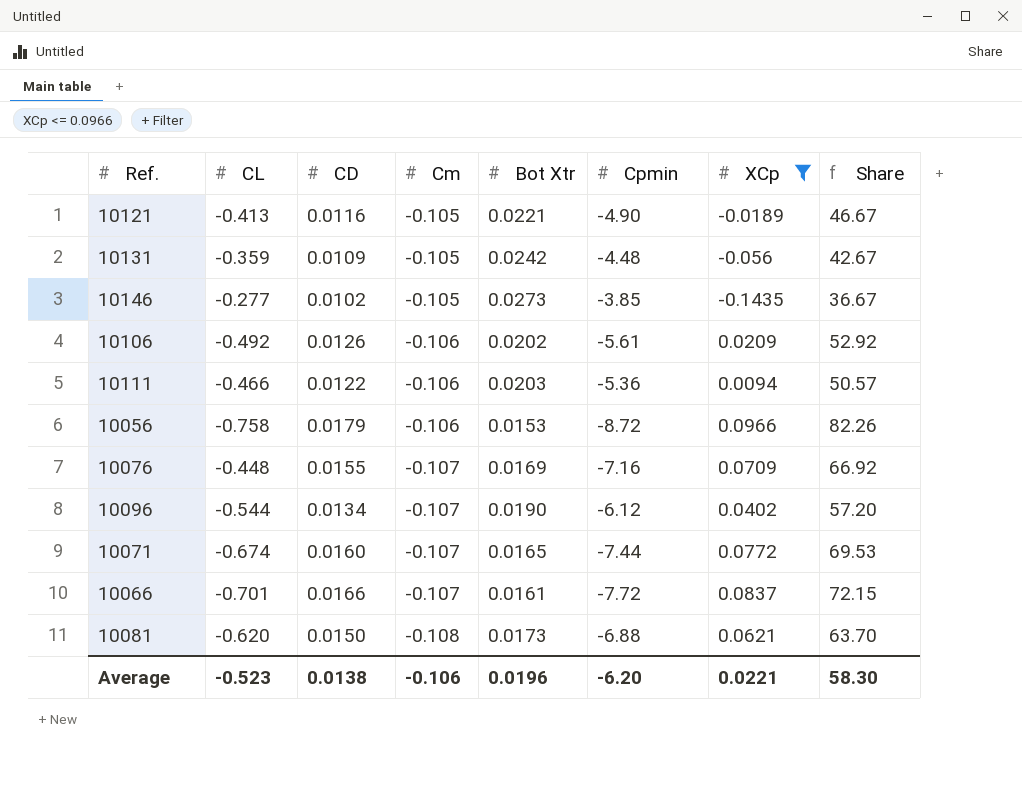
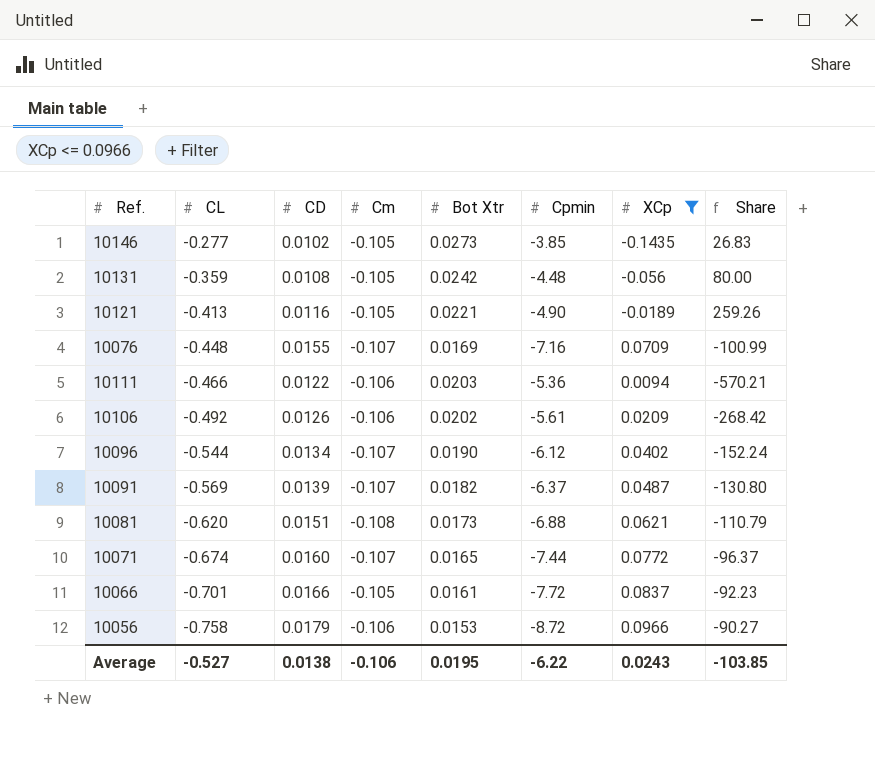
row order: Cm descending -> CL descending
column Share | formula: [Cpmin] / [Cm] -> [Cpmin] / [XCp]
10131 | CD: 0.0109 -> 0.0108
row 10091: none -> -0.569 | 0.0139 | -0.107 | 0.0182 | -6.37 | 0.0487 | -130.80
10081 | CD: 0.0150 -> 0.0151
10066 | Cm: -0.107 -> -0.105
Average | CL: -0.523 -> -0.527
Average | Bot Xtr: 0.0196 -> 0.0195
Average | Cpmin: -6.20 -> -6.22
Average | XCp: 0.0221 -> 0.0243
Average | Share: 58.30 -> -103.85

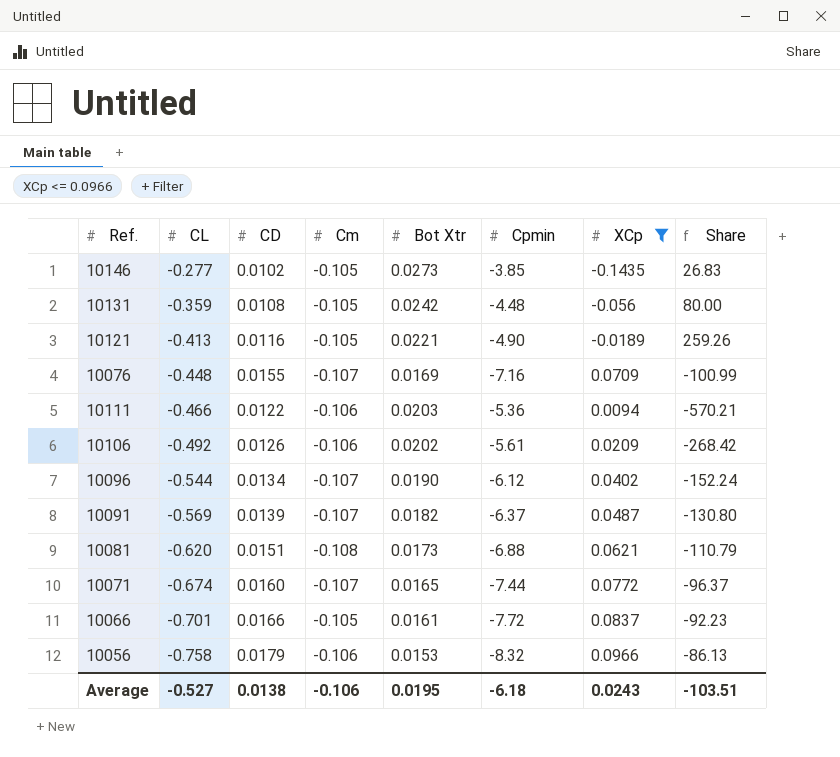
10056 | Cpmin: -8.72 -> -8.32
10056 | Share: -90.27 -> -86.13
Average | Cpmin: -6.22 -> -6.18
Average | Share: -103.85 -> -103.51

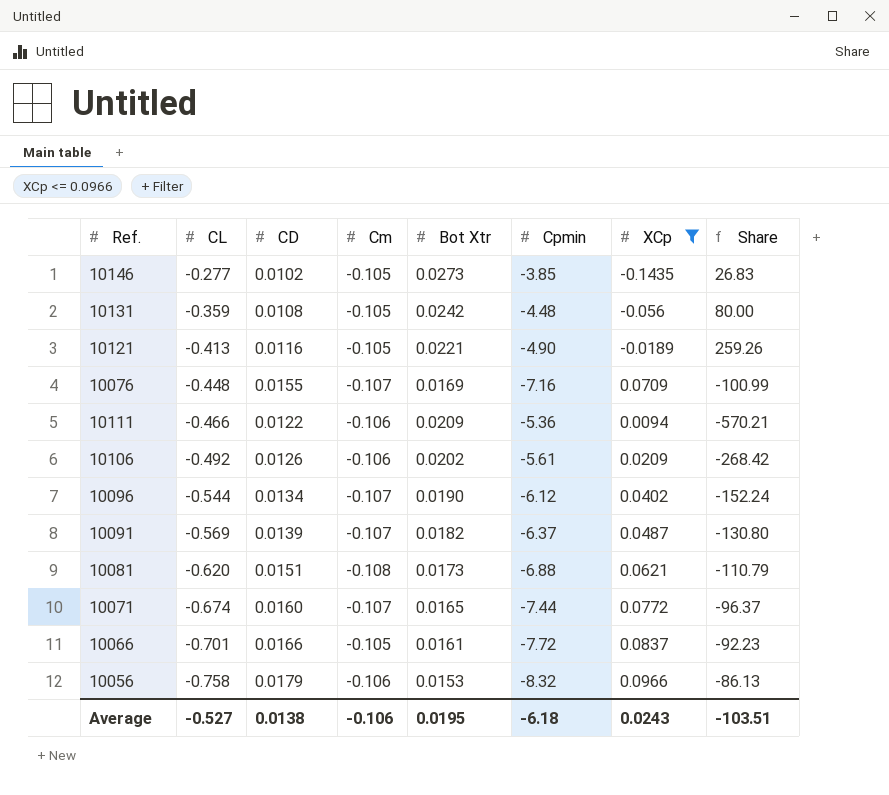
10111 | Bot Xtr: 0.0203 -> 0.0209

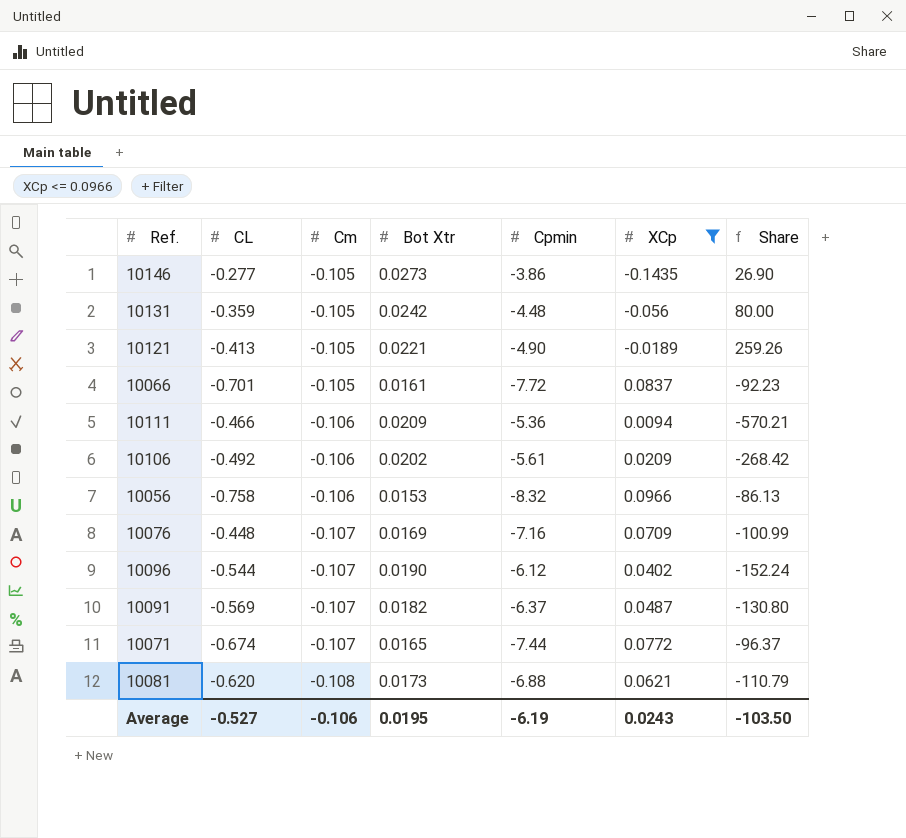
row order: CL descending -> Cm descending
column CD | position: 3 -> none
10146 | Cpmin: -3.85 -> -3.86
10146 | Share: 26.83 -> 26.90
Average | Cpmin: -6.18 -> -6.19
Average | Share: -103.51 -> -103.50

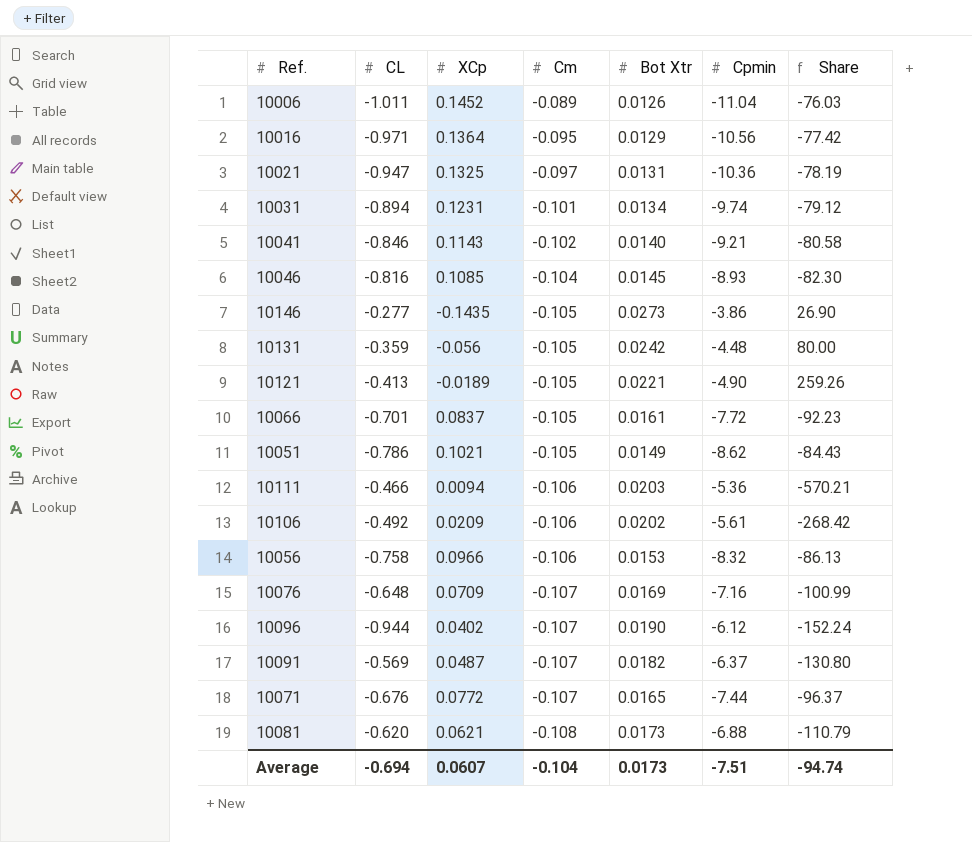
filter: XCp <= 0.0966 -> none
column XCp | position: 6 -> 3
10111 | Bot Xtr: 0.0209 -> 0.0203
10076 | CL: -0.448 -> -0.648
10096 | CL: -0.544 -> -0.944
10071 | CL: -0.674 -> -0.676
Average | CL: -0.527 -> -0.694
Average | XCp: 0.0243 -> 0.0607
Average | Cm: -0.106 -> -0.104
Average | Bot Xtr: 0.0195 -> 0.0173
Average | Cpmin: -6.19 -> -7.51
Average | Share: -103.50 -> -94.74

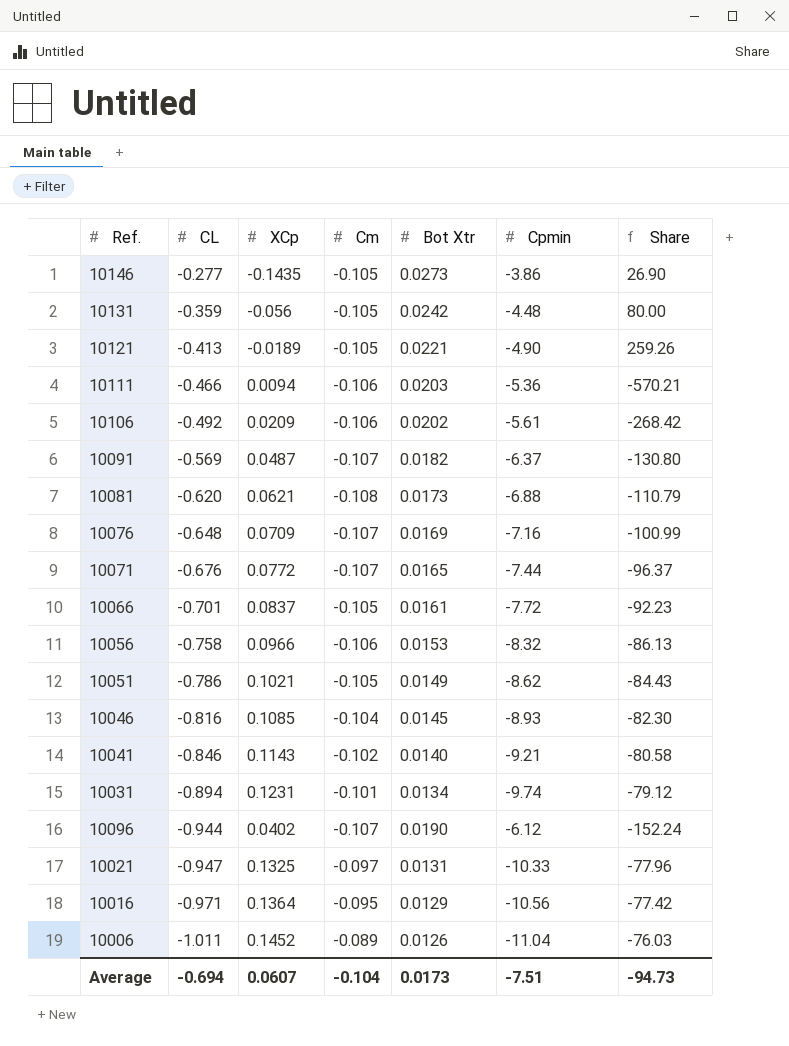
row order: Cm descending -> CL descending
10021 | Cpmin: -10.36 -> -10.33
10021 | Share: -78.19 -> -77.96
Average | Share: -94.74 -> -94.73

